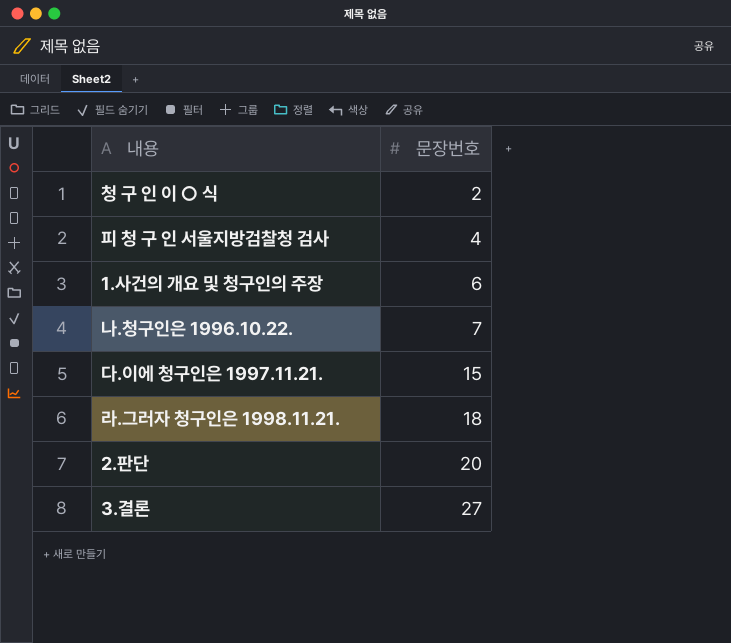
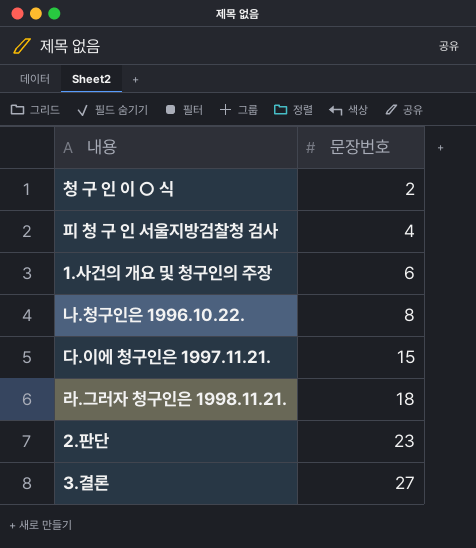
나.청구인은 1996.10.22. | 문장번호: 7 -> 8
2.판단 | 문장번호: 20 -> 23

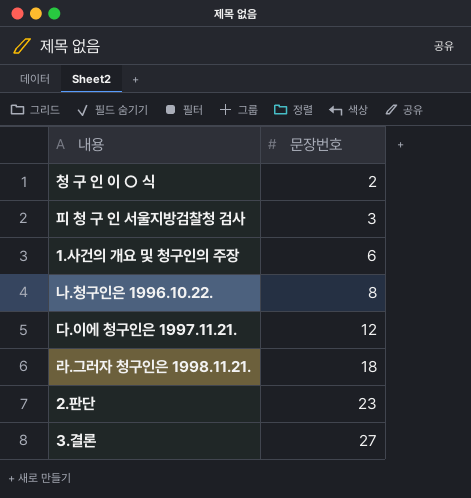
피 청 구 인 서울지방검찰청 검사 | 문장번호: 4 -> 3
다.이에 청구인은 1997.11.21. | 문장번호: 15 -> 12

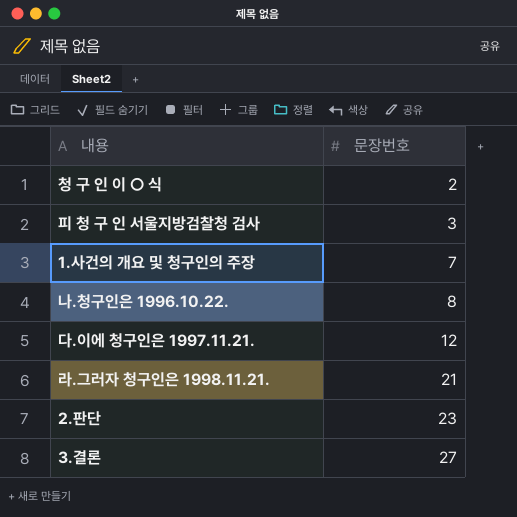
1.사건의 개요 및 청구인의 주장 | 문장번호: 6 -> 7
라.그러자 청구인은 1998.11.21. | 문장번호: 18 -> 21

